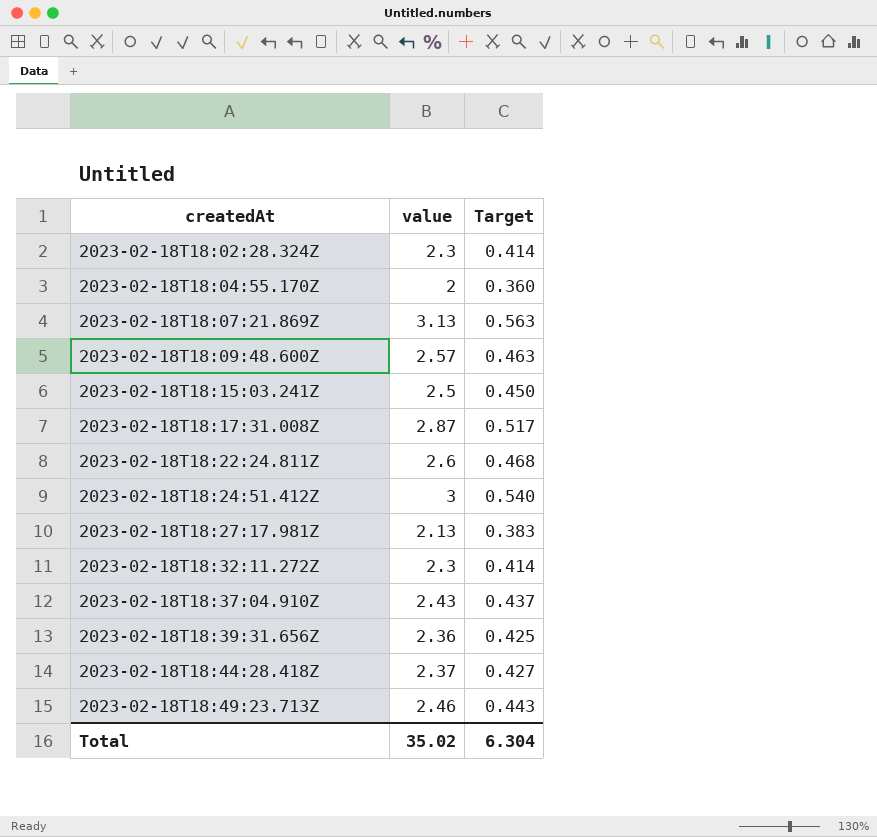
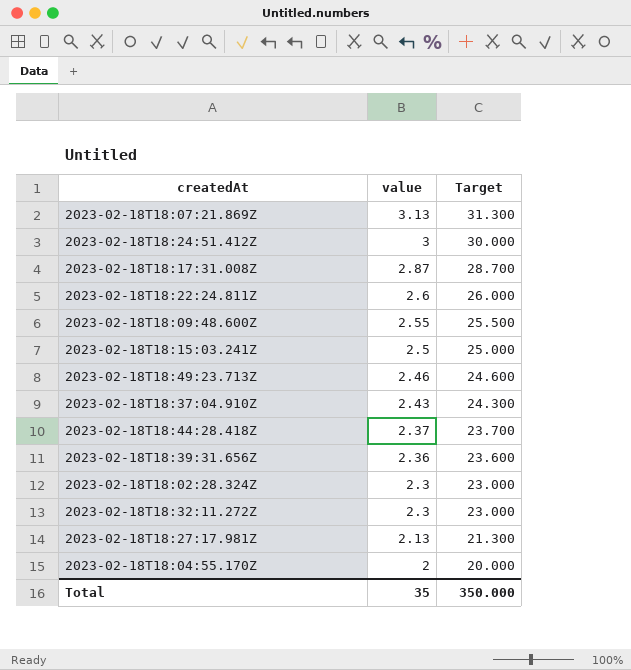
row order: createdAt ascending -> value descending
column Target | formula: [value] * 0.18 -> [value] * 10
2023-02-18T18:09:48.600Z | value: 2.57 -> 2.55
Total | value: 35.02 -> 35
Total | Target: 6.304 -> 350.000

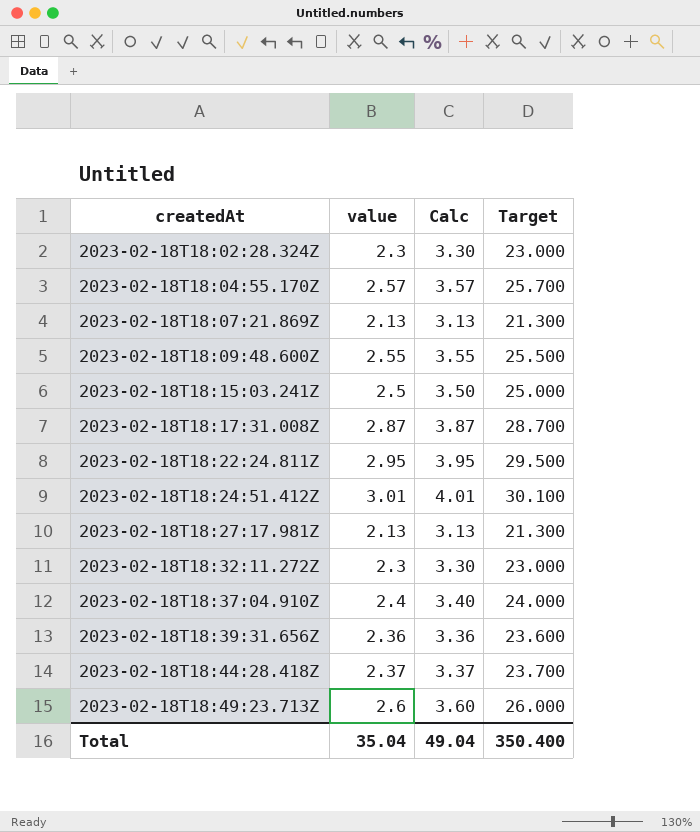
row order: value descending -> createdAt ascending
column Calc | formula: none -> [value] + 1
2023-02-18T18:04:55.170Z | value: 2 -> 2.57
2023-02-18T18:04:55.170Z | Target: 20.000 -> 25.700
2023-02-18T18:07:21.869Z | value: 3.13 -> 2.13
2023-02-18T18:07:21.869Z | Target: 31.300 -> 21.300
2023-02-18T18:22:24.811Z | value: 2.6 -> 2.95
2023-02-18T18:22:24.811Z | Target: 26.000 -> 29.500
2023-02-18T18:24:51.412Z | value: 3 -> 3.01
2023-02-18T18:24:51.412Z | Target: 30.000 -> 30.100
2023-02-18T18:37:04.910Z | value: 2.43 -> 2.4
2023-02-18T18:37:04.910Z | Target: 24.300 -> 24.000
2023-02-18T18:49:23.713Z | value: 2.46 -> 2.6
2023-02-18T18:49:23.713Z | Target: 24.600 -> 26.000
Total | value: 35 -> 35.04
Total | Target: 350.000 -> 350.400

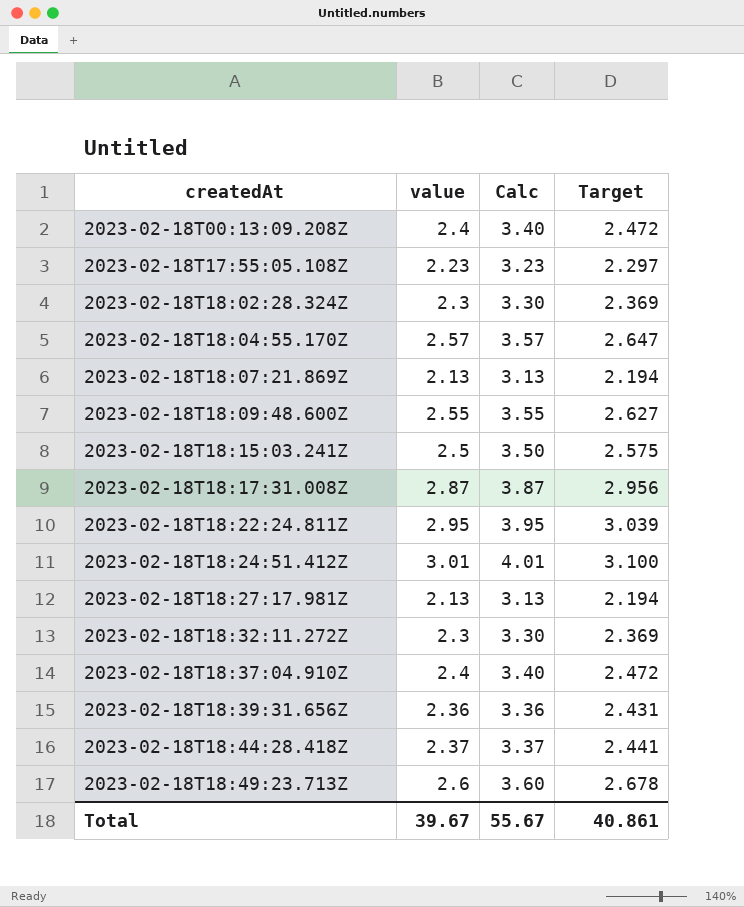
column Target | formula: [value] * 10 -> [value] * 1.03
row 2023-02-18T00:13:09.208Z: none -> 2.4 | 3.40 | 2.472
row 2023-02-18T17:55:05.108Z: none -> 2.23 | 3.23 | 2.297
Total | value: 35.04 -> 39.67
Total | Calc: 49.04 -> 55.67
Total | Target: 350.400 -> 40.861

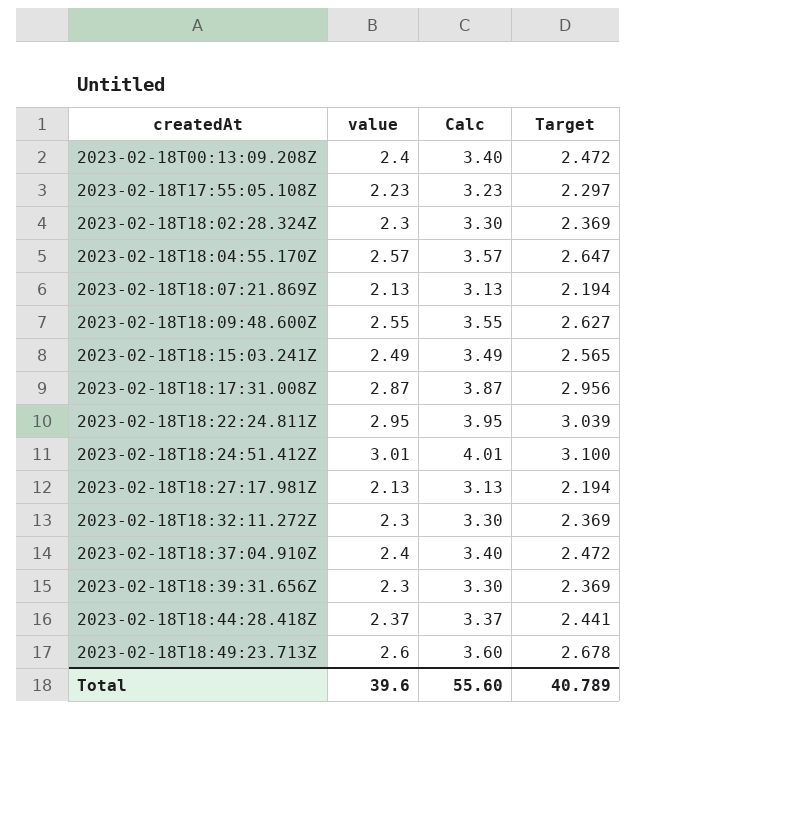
2023-02-18T18:15:03.241Z | value: 2.5 -> 2.49
2023-02-18T18:15:03.241Z | Calc: 3.50 -> 3.49
2023-02-18T18:15:03.241Z | Target: 2.575 -> 2.565
2023-02-18T18:39:31.656Z | value: 2.36 -> 2.3
2023-02-18T18:39:31.656Z | Calc: 3.36 -> 3.30
2023-02-18T18:39:31.656Z | Target: 2.431 -> 2.369
Total | value: 39.67 -> 39.6
Total | Calc: 55.67 -> 55.60
Total | Target: 40.861 -> 40.789

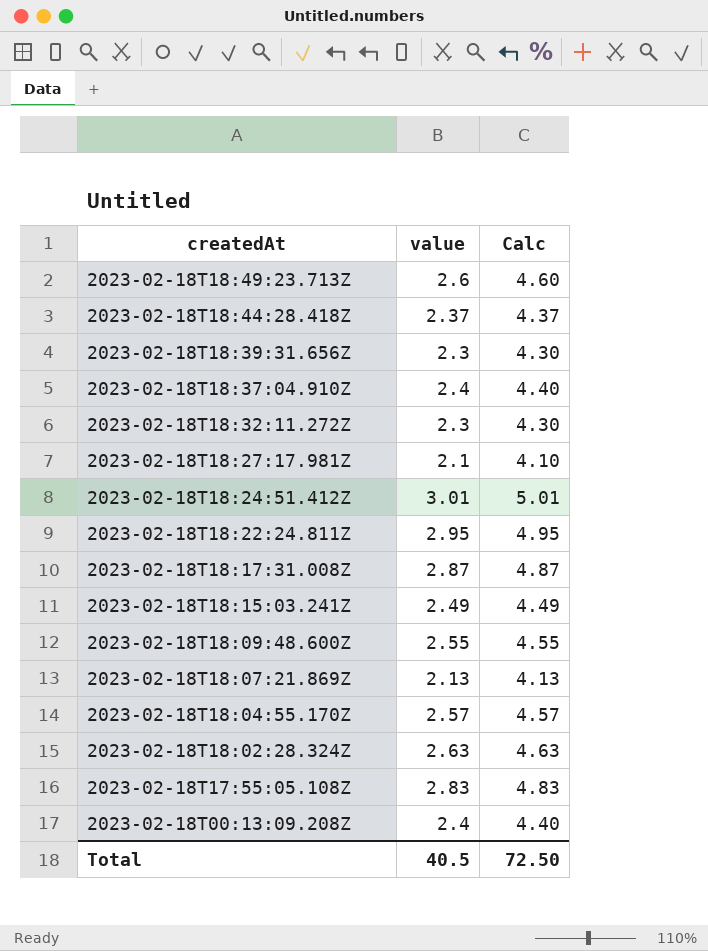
row order: createdAt ascending -> createdAt descending
column Target | formula: [value] * 1.03 -> none
column Calc | formula: [value] + 1 -> [value] + 2
2023-02-18T18:27:17.981Z | value: 2.13 -> 2.1
2023-02-18T18:02:28.324Z | value: 2.3 -> 2.63
2023-02-18T17:55:05.108Z | value: 2.23 -> 2.83
Total | value: 39.6 -> 40.5
Total | Calc: 55.60 -> 72.50

